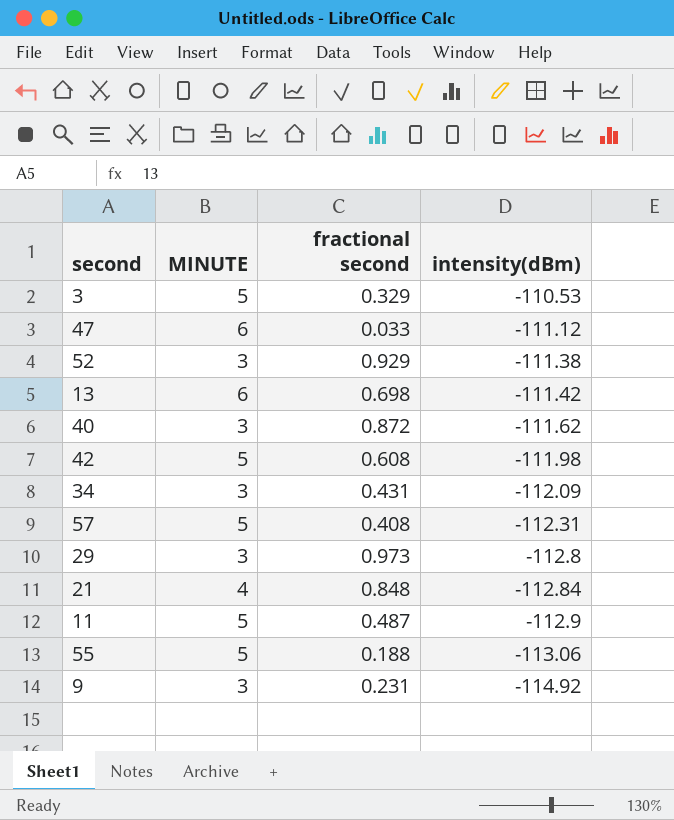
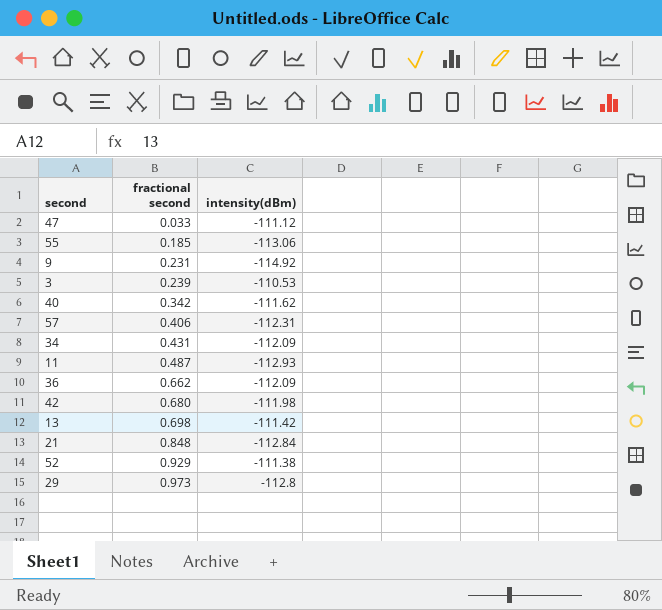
row order: intensity(dBm) descending -> fractional second ascending
column MINUTE | position: 2 -> none
55 | fractional second: 0.188 -> 0.185
3 | fractional second: 0.329 -> 0.239
40 | fractional second: 0.872 -> 0.342
57 | fractional second: 0.408 -> 0.406
11 | intensity(dBm): -112.9 -> -112.93
row 36: none -> 0.662 | -112.09
42 | fractional second: 0.608 -> 0.680

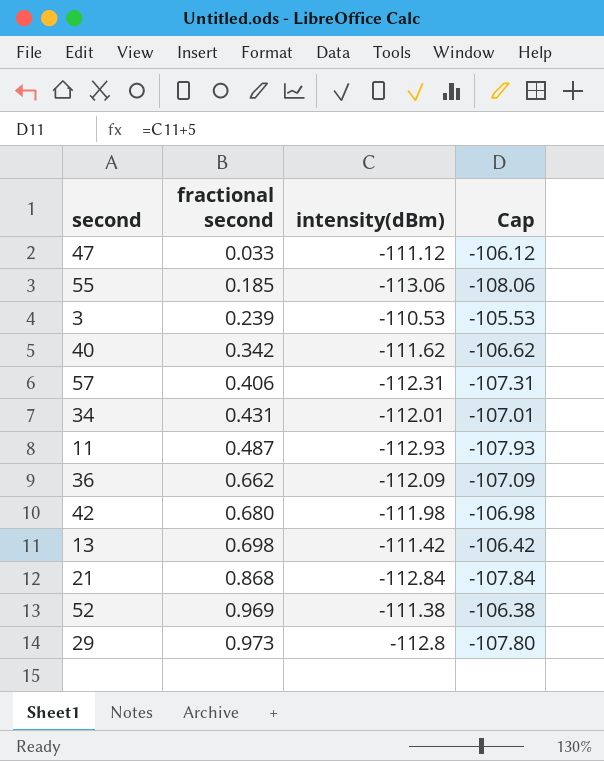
column Cap | formula: none -> [intensity(dBm)] + 5
row 9: 0.231 | -114.92 -> none
34 | intensity(dBm): -112.09 -> -112.01
21 | fractional second: 0.848 -> 0.868
52 | fractional second: 0.929 -> 0.969

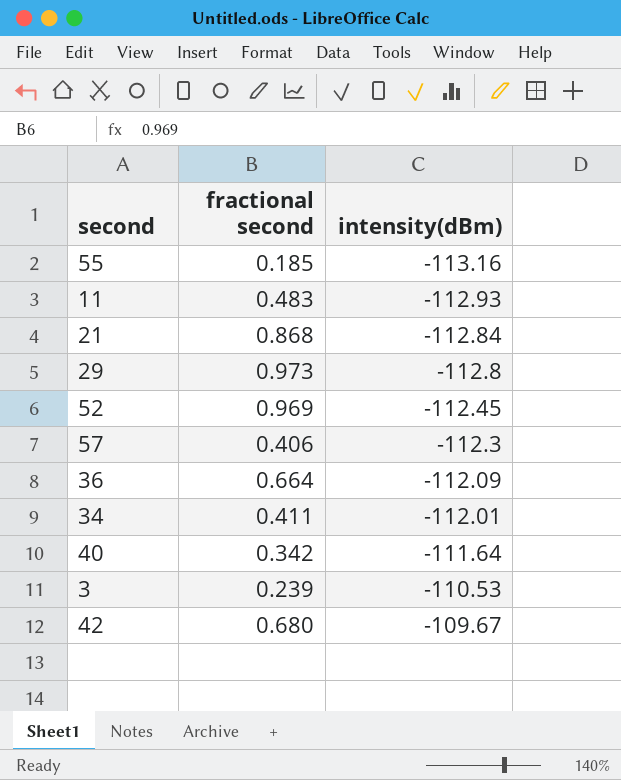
row order: fractional second ascending -> intensity(dBm) ascending
column Cap | formula: [intensity(dBm)] + 5 -> none
row 47: 0.033 | -111.12 | -106.12 -> none
row 13: 0.698 | -111.42 | -106.42 -> none
55 | intensity(dBm): -113.06 -> -113.16
11 | fractional second: 0.487 -> 0.483
52 | intensity(dBm): -111.38 -> -112.45
57 | intensity(dBm): -112.31 -> -112.3
36 | fractional second: 0.662 -> 0.664
34 | fractional second: 0.431 -> 0.411
40 | intensity(dBm): -111.62 -> -111.64
42 | intensity(dBm): -111.98 -> -109.67

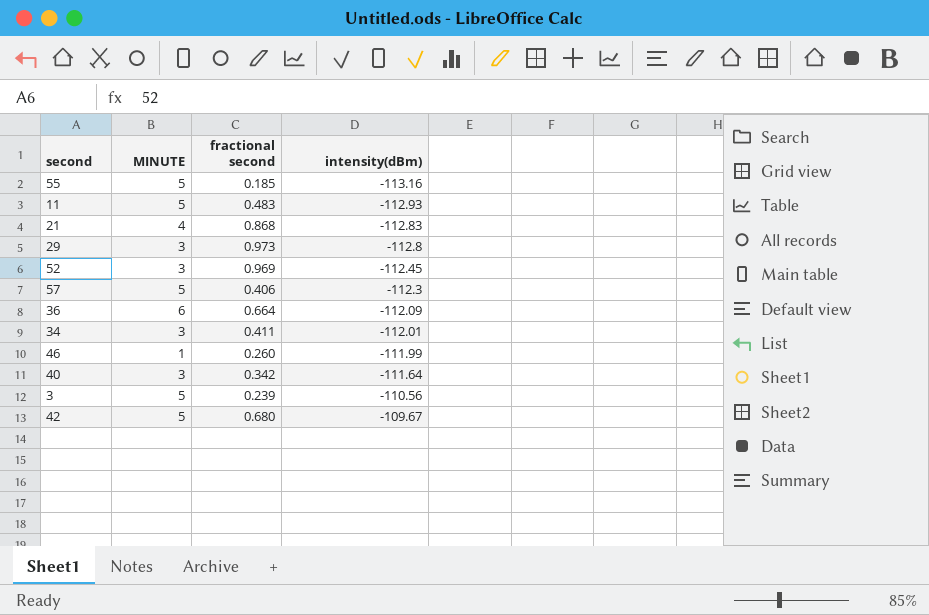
column MINUTE | position: none -> 2
21 | intensity(dBm): -112.84 -> -112.83
row 46: none -> 1 | 0.260 | -111.99
3 | intensity(dBm): -110.53 -> -110.56

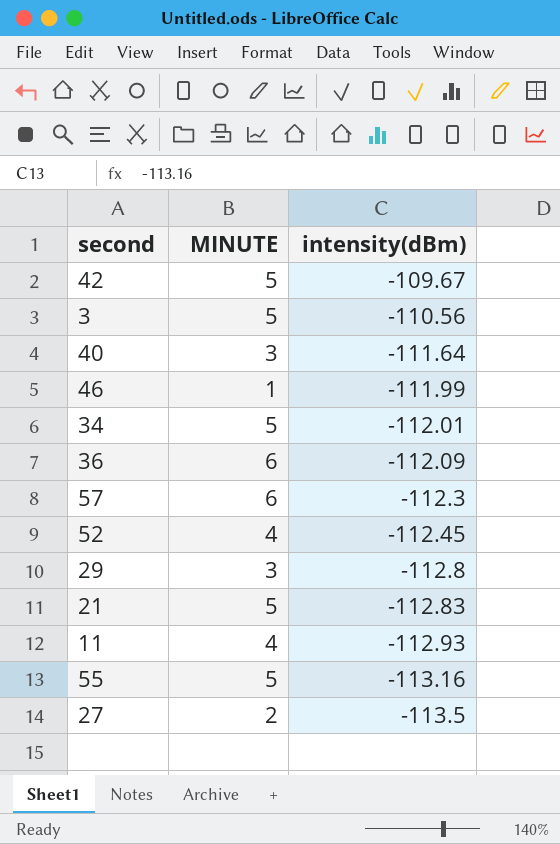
row order: intensity(dBm) ascending -> intensity(dBm) descending
column fractional second | position: 3 -> none
34 | MINUTE: 3 -> 5
57 | MINUTE: 5 -> 6
52 | MINUTE: 3 -> 4
21 | MINUTE: 4 -> 5
11 | MINUTE: 5 -> 4
row 27: none -> 2 | -113.5

